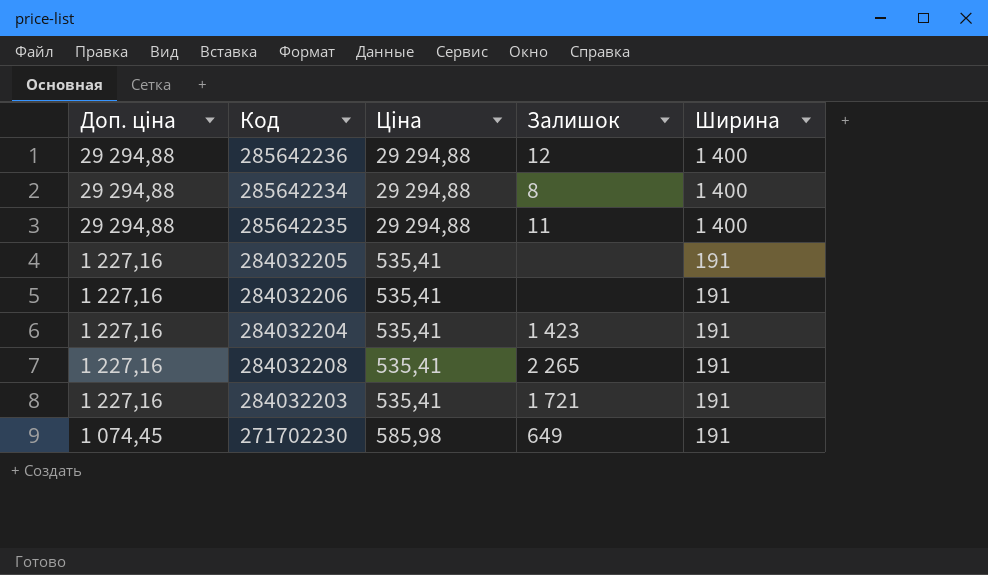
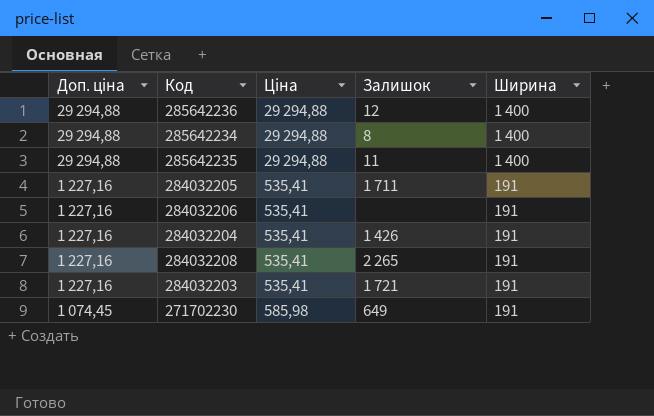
284032205 | Залишок: none -> 1 711
284032204 | Залишок: 1 423 -> 1 426

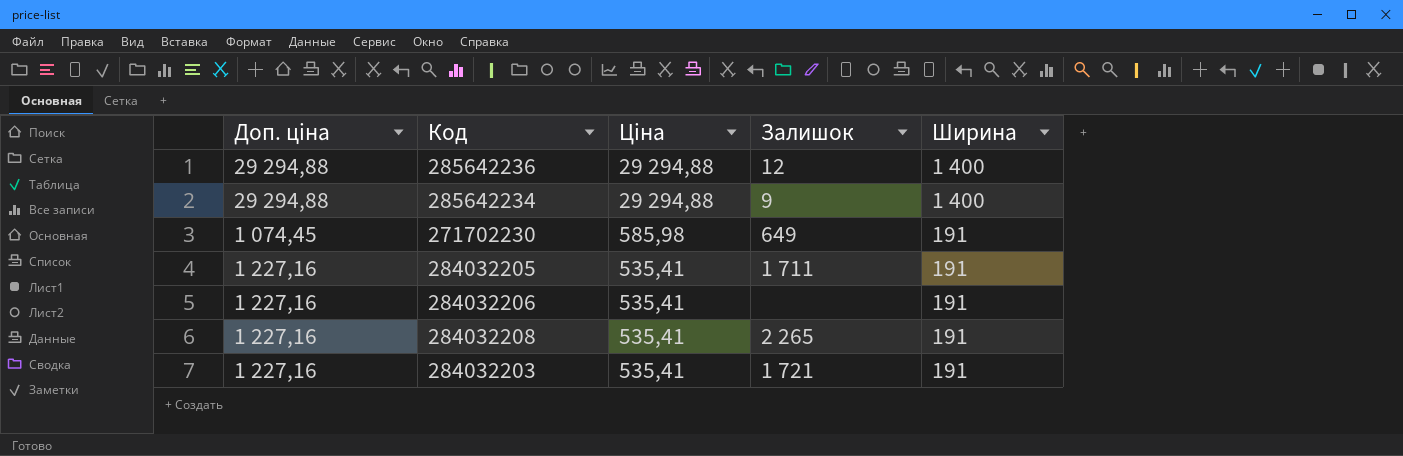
row order: Доп. ціна descending -> Ціна descending
row 285642235: 29 294,88 | 29 294,88 | 11 | 1 400 -> none
row 284032204: 1 227,16 | 535,41 | 1 426 | 191 -> none
285642234 | Залишок: 8 -> 9

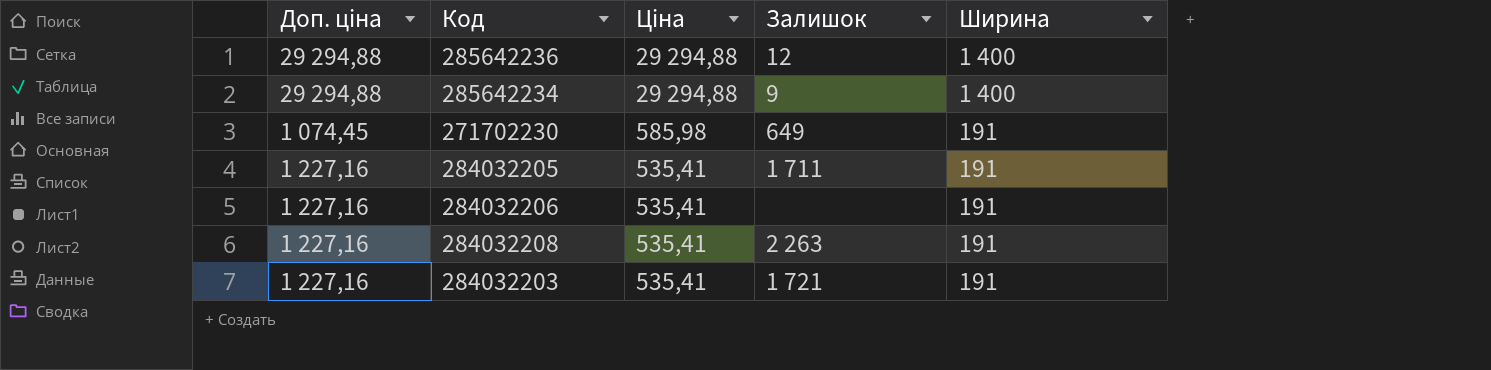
284032208 | Залишок: 2 265 -> 2 263

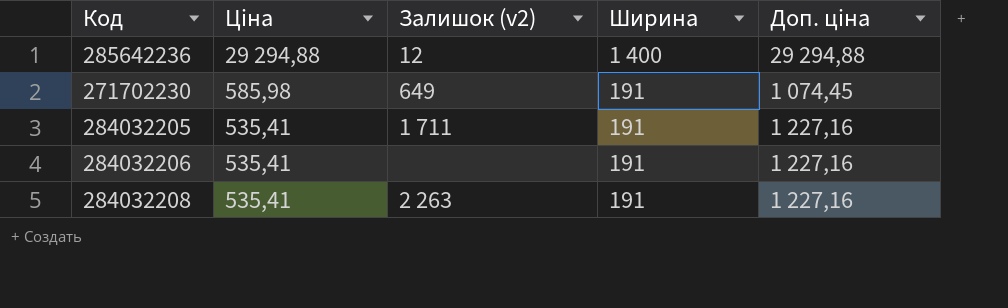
column name: Залишок -> Залишок (v2)
column Доп. ціна | position: 1 -> 5
row 285642234: 29 294,88 | 29 294,88 | 9 | 1 400 -> none
row 284032203: 1 227,16 | 535,41 | 1 721 | 191 -> none

